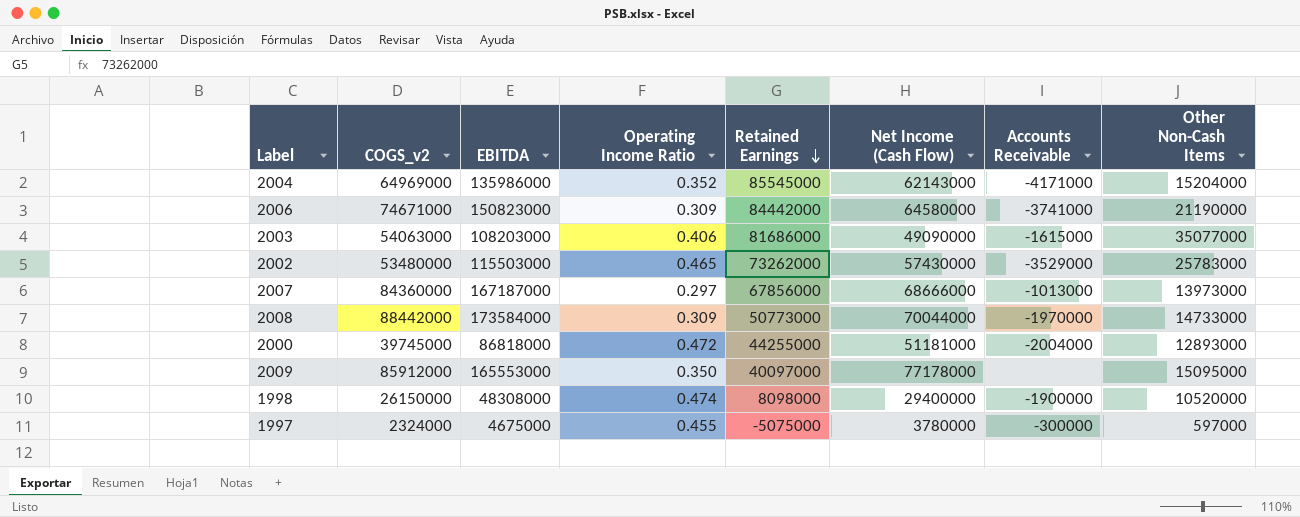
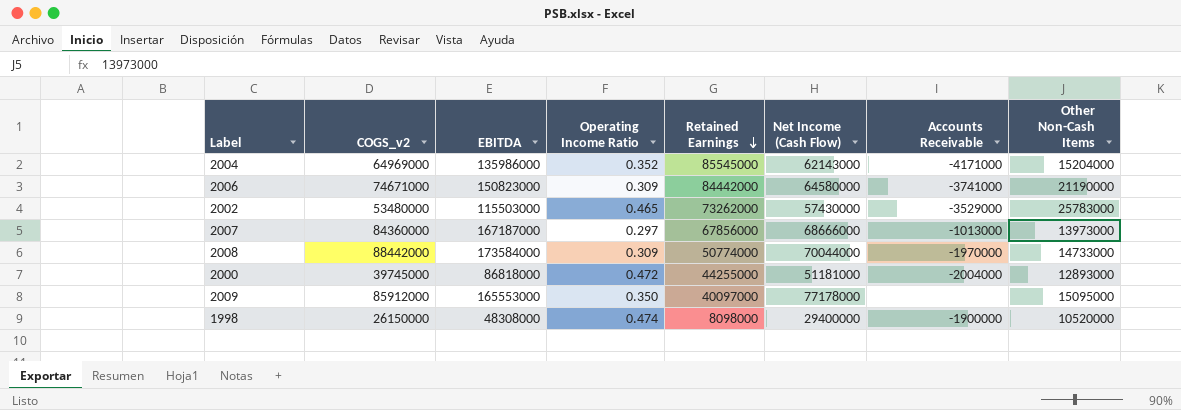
row 2003: 54063000 | 108203000 | 0.406 | 81686000 | 49090000 | -1615000 | 35077000 -> none
row 1997: 2324000 | 4675000 | 0.455 | -5075000 | 3780000 | -300000 | 597000 -> none
2008 | Retained Earnings: 50773000 -> 50774000

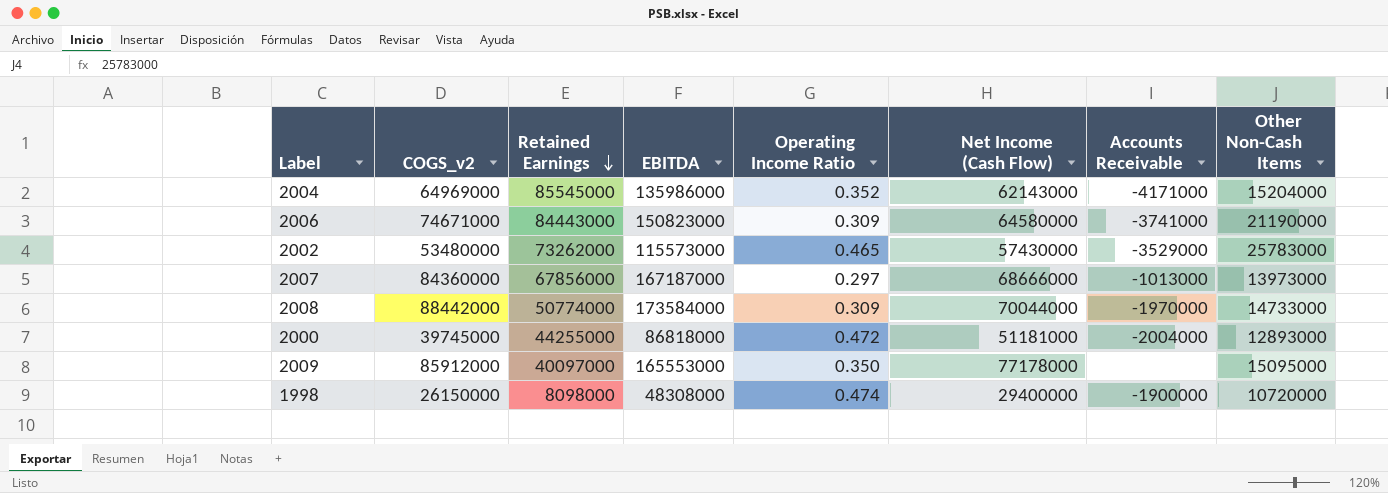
column Retained Earnings | position: 5 -> 3
2006 | Retained Earnings: 84442000 -> 84443000
2002 | EBITDA: 115503000 -> 115573000
1998 | Other Non-Cash Items: 10520000 -> 10720000

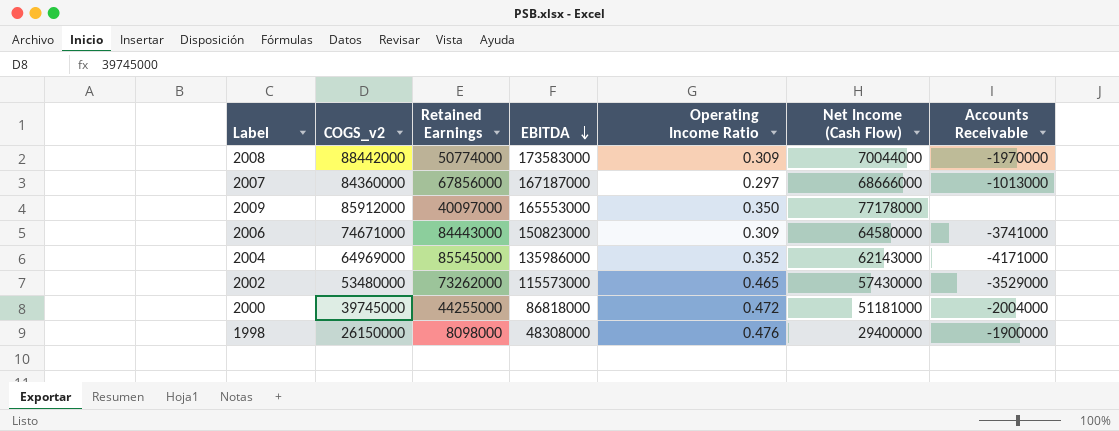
row order: Retained Earnings descending -> EBITDA descending
column Other Non-Cash Items | position: 8 -> none
2008 | EBITDA: 173584000 -> 173583000
1998 | Operating Income Ratio: 0.474 -> 0.476

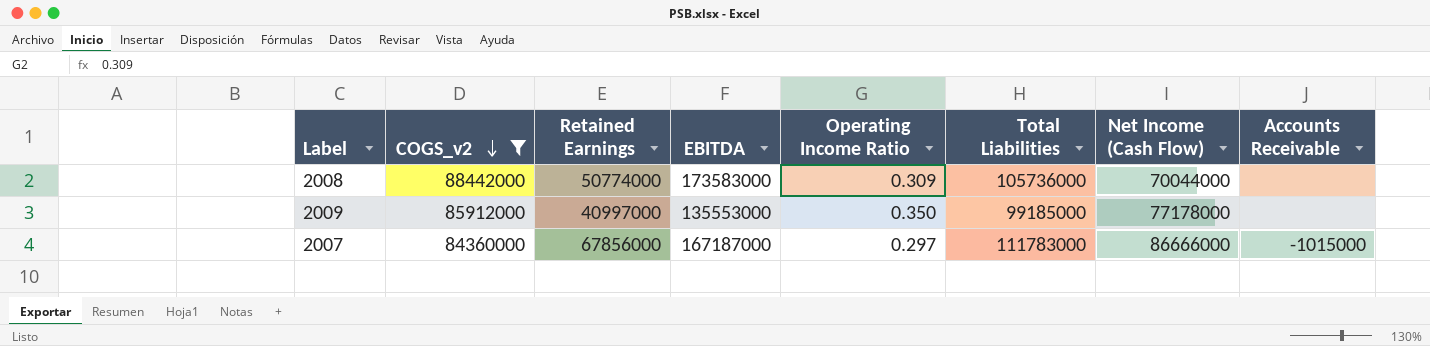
filter: none -> COGS_v2 >= 84360000
row order: EBITDA descending -> COGS_v2 descending
column Total Liabilities | position: none -> 6
2008 | Accounts Receivable: -1970000 -> none
2009 | Retained Earnings: 40097000 -> 40997000
2009 | EBITDA: 165553000 -> 135553000
2007 | Net Income (Cash Flow): 68666000 -> 86666000
2007 | Accounts Receivable: -1013000 -> -1015000

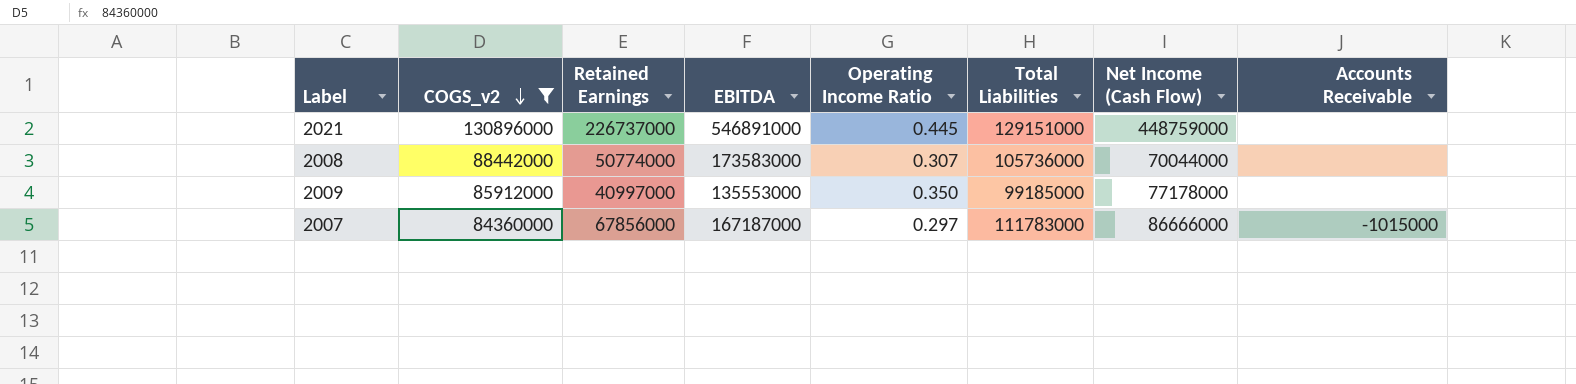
row 2021: none -> 130896000 | 226737000 | 546891000 | 0.445 | 129151000 | 448759000 | none
2008 | Operating Income Ratio: 0.309 -> 0.307

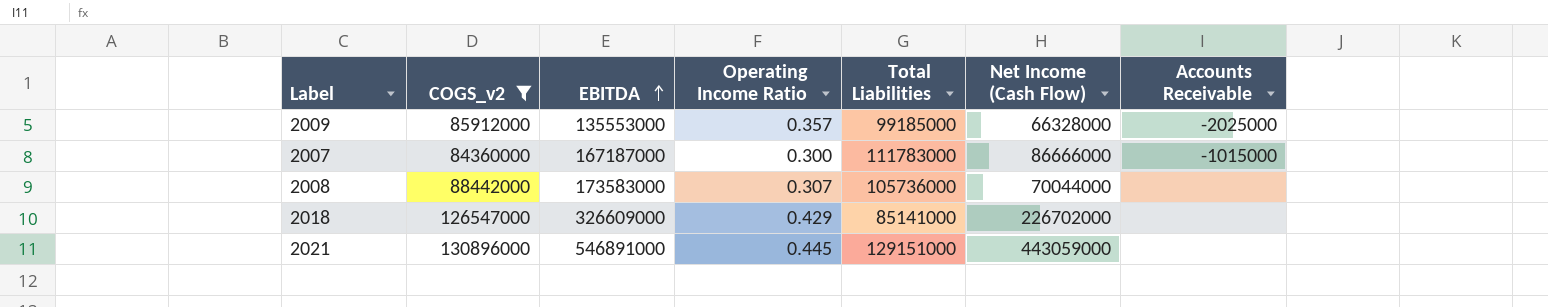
row order: COGS_v2 descending -> EBITDA ascending
column Retained Earnings | position: 3 -> none
2009 | Operating Income Ratio: 0.350 -> 0.357
2009 | Net Income (Cash Flow): 77178000 -> 66328000
2009 | Accounts Receivable: none -> -2025000
2007 | Operating Income Ratio: 0.297 -> 0.300
row 2018: none -> 126547000 | 326609000 | 0.429 | 85141000 | 226702000 | none
2021 | Net Income (Cash Flow): 448759000 -> 443059000

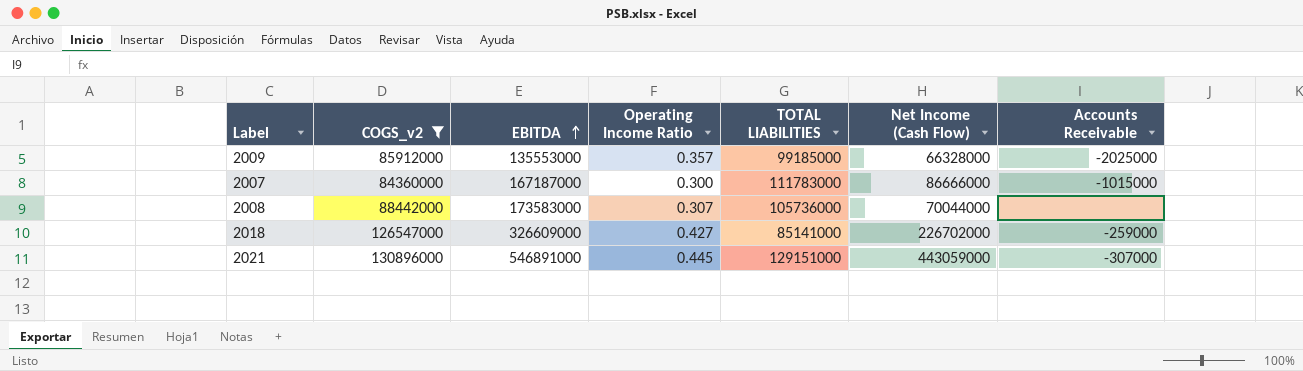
column name: Total Liabilities -> TOTAL LIABILITIES
2018 | Operating Income Ratio: 0.429 -> 0.427
2018 | Accounts Receivable: none -> -259000
2021 | Accounts Receivable: none -> -307000

